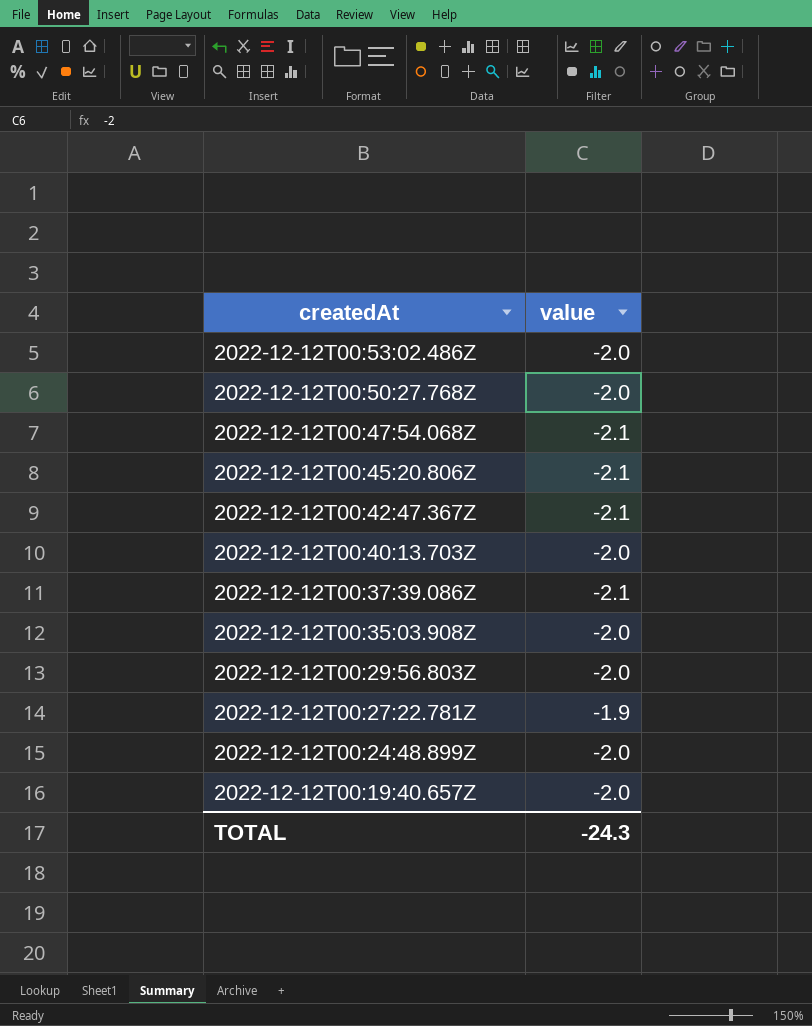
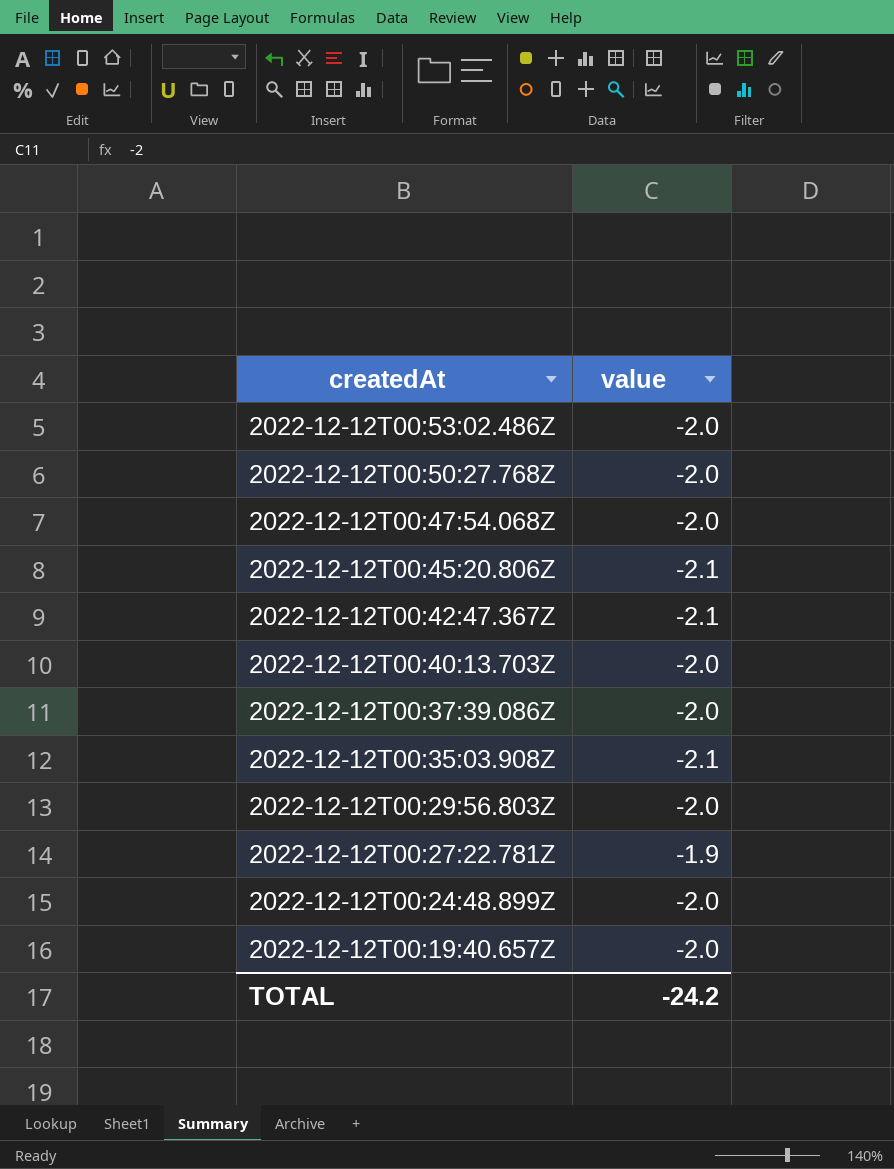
2022-12-12T00:47:54.068Z | value: -2.1 -> -2.0
2022-12-12T00:37:39.086Z | value: -2.1 -> -2.0
2022-12-12T00:35:03.908Z | value: -2.0 -> -2.1
TOTAL | value: -24.3 -> -24.2

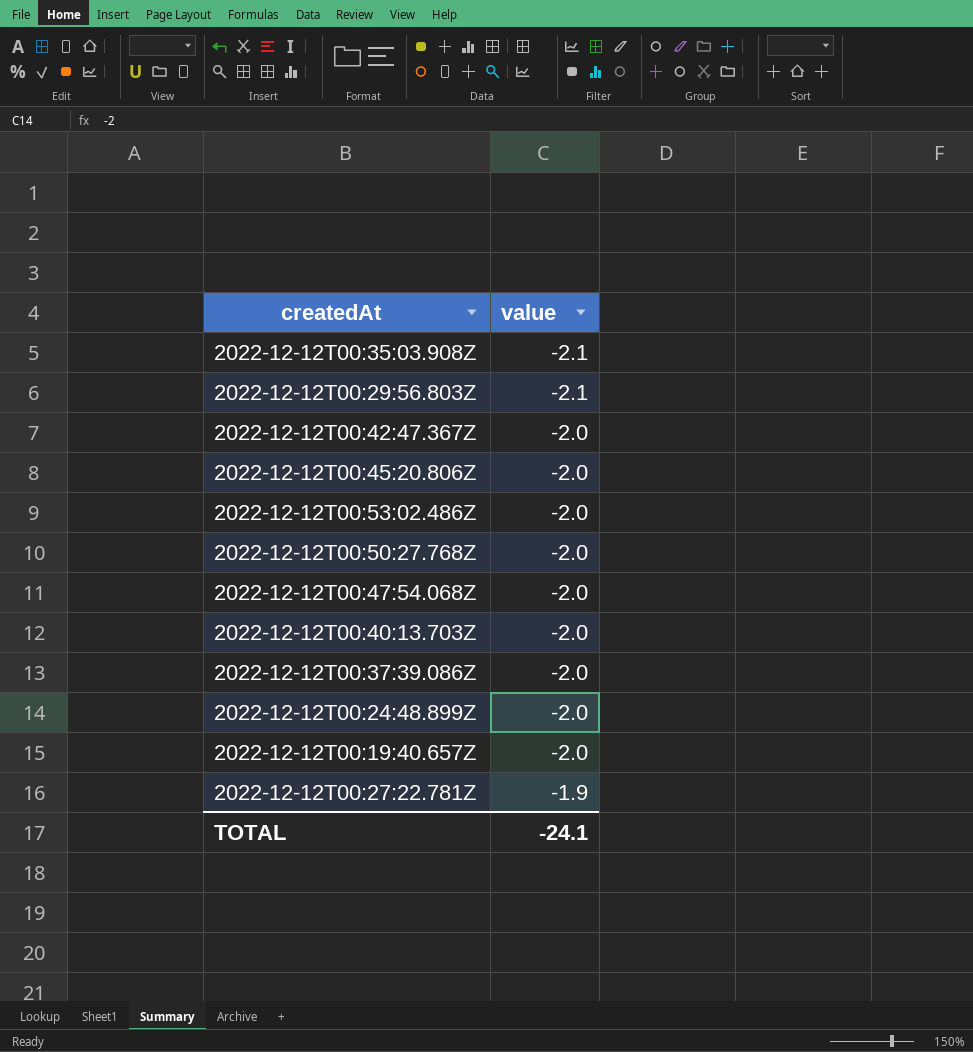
row order: createdAt descending -> value ascending
2022-12-12T00:29:56.803Z | value: -2.0 -> -2.1
2022-12-12T00:42:47.367Z | value: -2.1 -> -2.0
2022-12-12T00:45:20.806Z | value: -2.1 -> -2.0
TOTAL | value: -24.2 -> -24.1

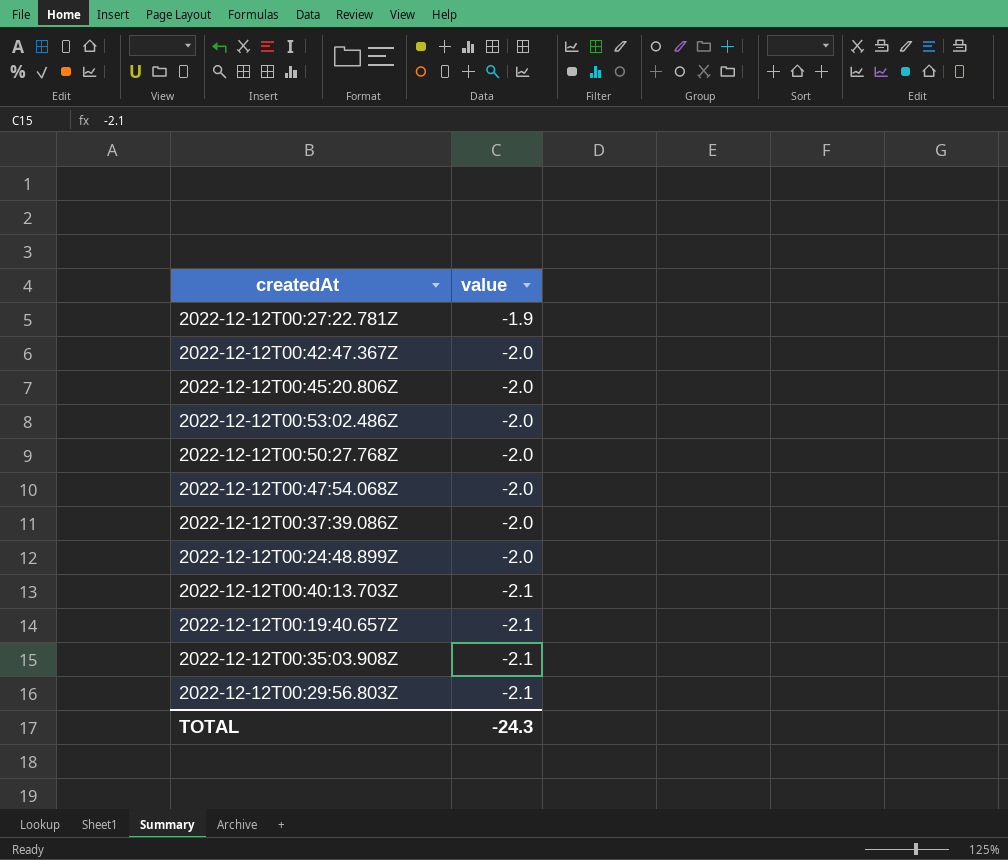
row order: value ascending -> value descending
2022-12-12T00:40:13.703Z | value: -2.0 -> -2.1
2022-12-12T00:19:40.657Z | value: -2.0 -> -2.1
TOTAL | value: -24.1 -> -24.3

